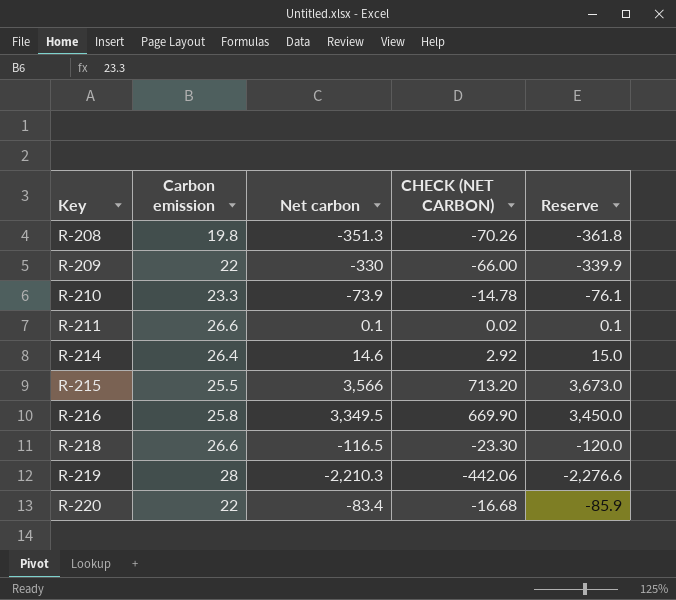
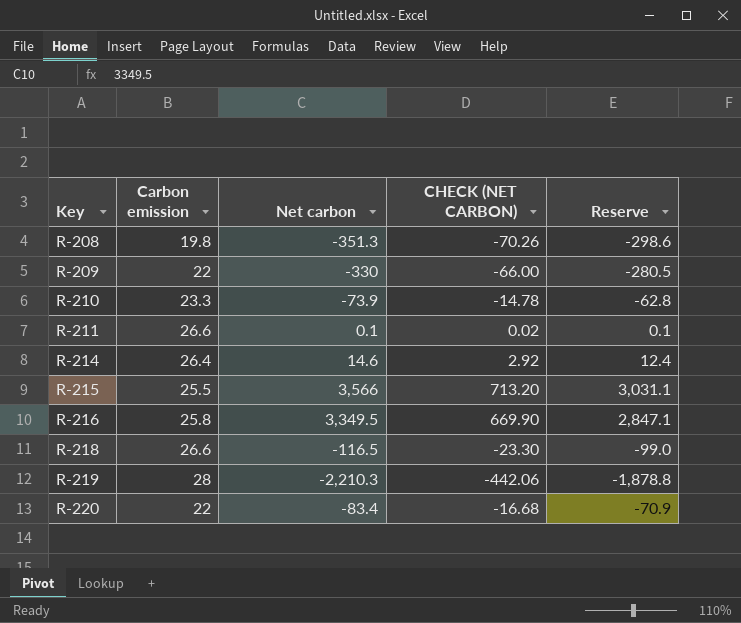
column Reserve | formula: [Net carbon] * 1.03 -> [Net carbon] * 0.85

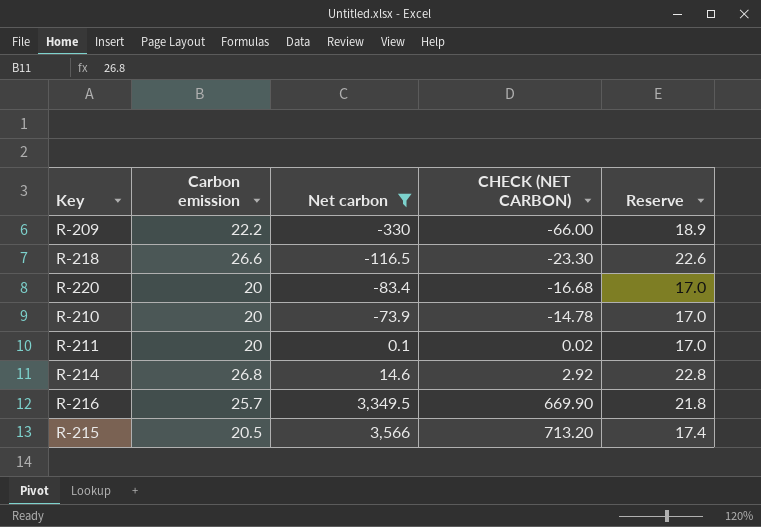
filter: none -> Net carbon >= -330
row order: Key ascending -> Net carbon ascending
column Reserve | formula: [Net carbon] * 0.85 -> [Carbon emission] * 0.85
R-209 | Carbon emission: 22 -> 22.2
R-220 | Carbon emission: 22 -> 20
R-210 | Carbon emission: 23.3 -> 20
R-211 | Carbon emission: 26.6 -> 20
R-214 | Carbon emission: 26.4 -> 26.8
R-216 | Carbon emission: 25.8 -> 25.7
R-215 | Carbon emission: 25.5 -> 20.5

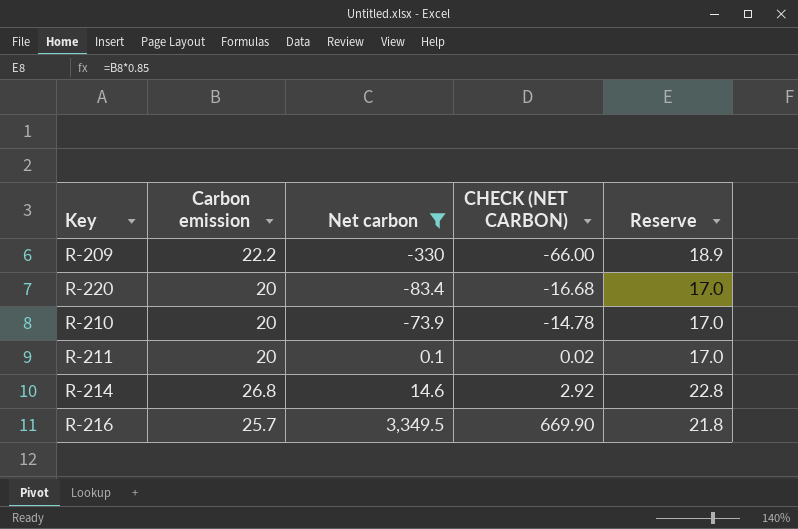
row R-218: 26.6 | -116.5 | -23.30 | 22.6 -> none
row R-215: 20.5 | 3,566 | 713.20 | 17.4 -> none

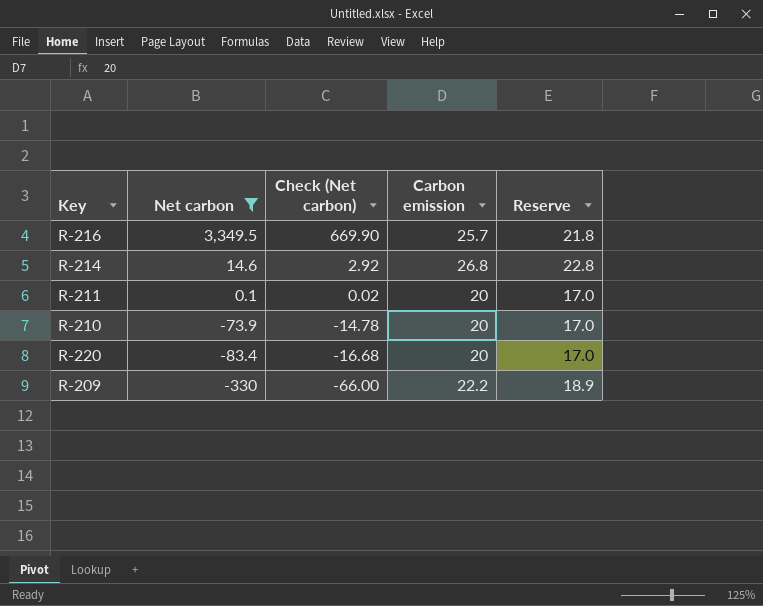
row order: Net carbon ascending -> Net carbon descending
column name: CHECK (NET CARBON) -> Check (Net carbon)
column Carbon emission | position: 2 -> 4

